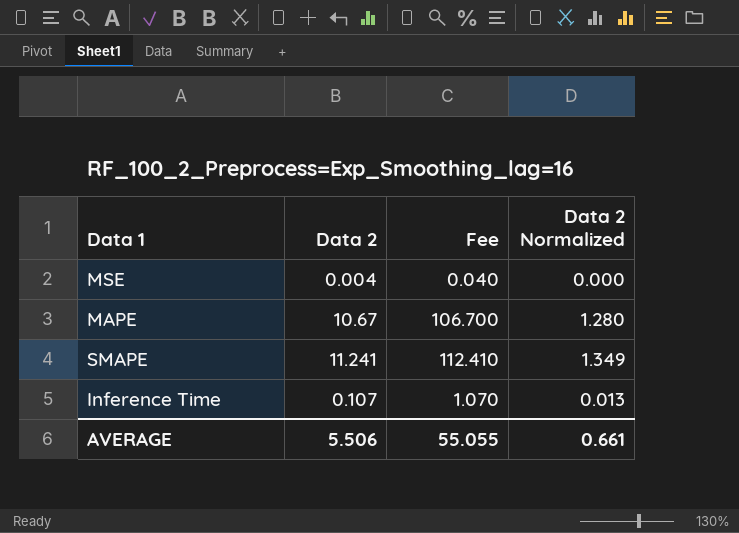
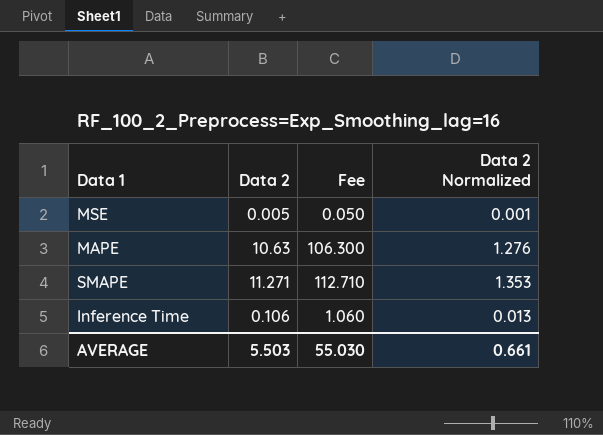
MSE | Data 2: 0.004 -> 0.005
MSE | Fee: 0.040 -> 0.050
MSE | Data 2 Normalized: 0.000 -> 0.001
MAPE | Data 2: 10.67 -> 10.63
MAPE | Fee: 106.700 -> 106.300
MAPE | Data 2 Normalized: 1.280 -> 1.276
SMAPE | Data 2: 11.241 -> 11.271
SMAPE | Fee: 112.410 -> 112.710
SMAPE | Data 2 Normalized: 1.349 -> 1.353
Inference Time | Data 2: 0.107 -> 0.106
Inference Time | Fee: 1.070 -> 1.060
AVERAGE | Data 2: 5.506 -> 5.503
AVERAGE | Fee: 55.055 -> 55.030

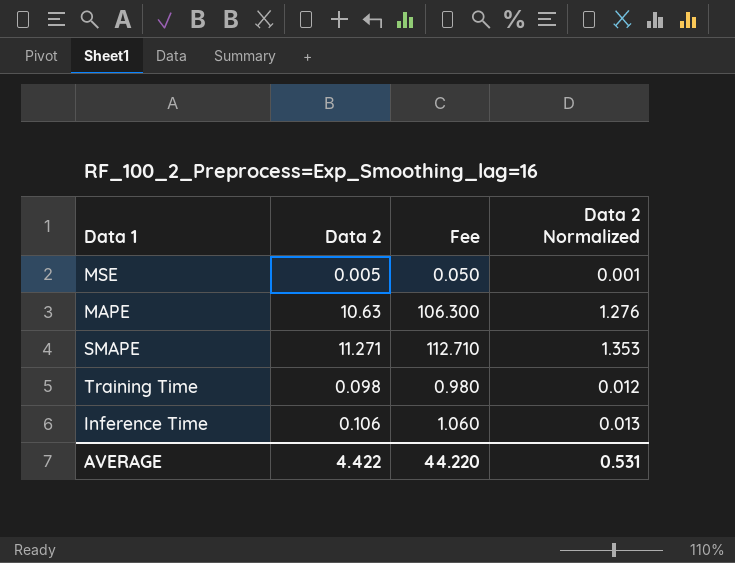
row Training Time: none -> 0.098 | 0.980 | 0.012
AVERAGE | Data 2: 5.503 -> 4.422
AVERAGE | Fee: 55.030 -> 44.220
AVERAGE | Data 2 Normalized: 0.661 -> 0.531

